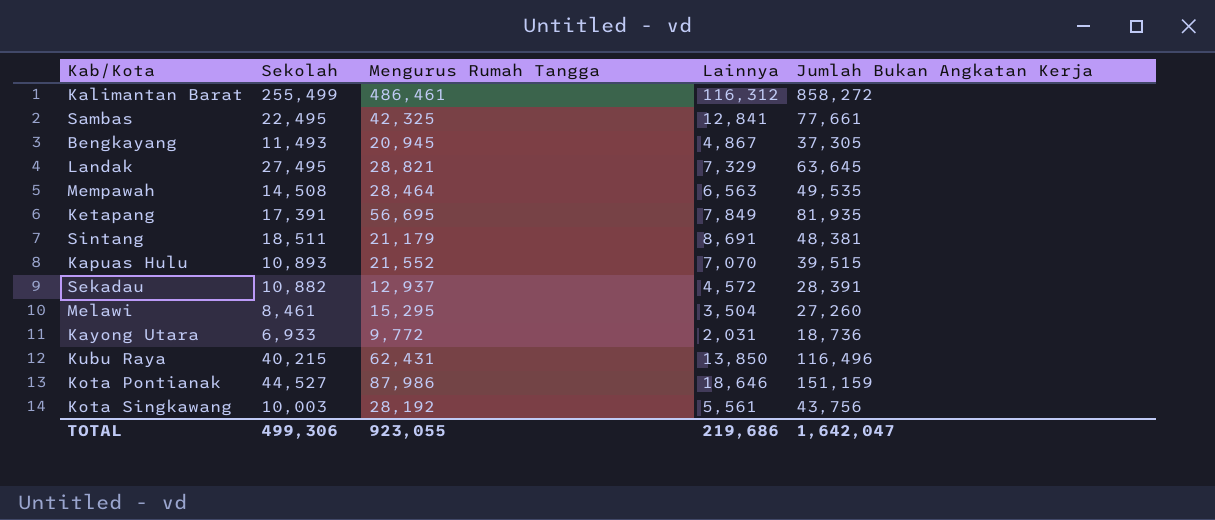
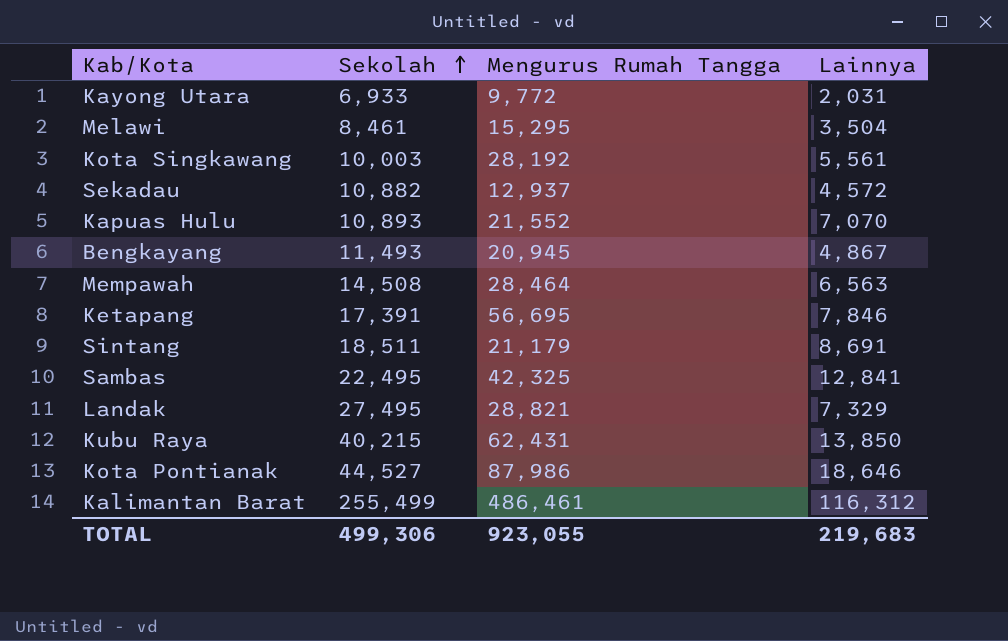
row order: none -> Sekolah ascending
column Jumlah Bukan Angkatan Kerja | formula: [Sekolah] + [Mengurus Rumah Tangga] + [Lainnya] -> none
Ketapang | Lainnya: 7,849 -> 7,846
TOTAL | Lainnya: 219,686 -> 219,683

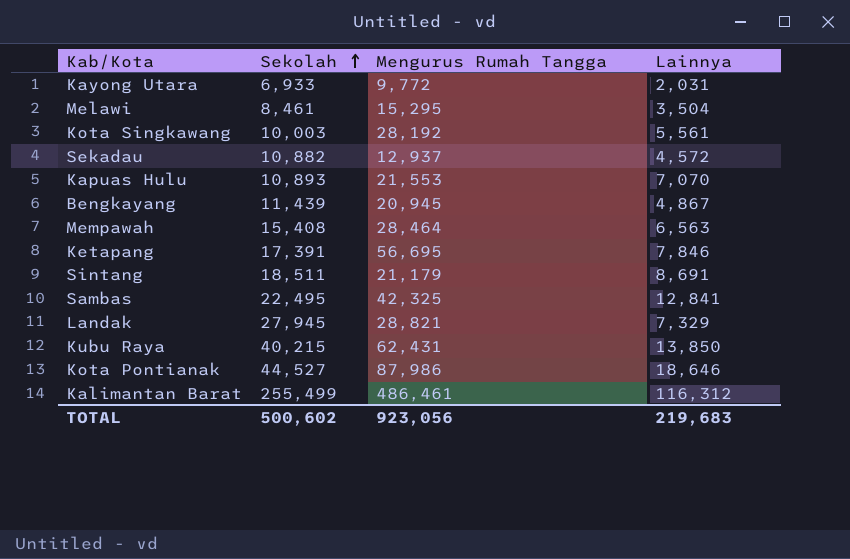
Kapuas Hulu | Mengurus Rumah Tangga: 21,552 -> 21,553
Bengkayang | Sekolah: 11,493 -> 11,439
Mempawah | Sekolah: 14,508 -> 15,408
Landak | Sekolah: 27,495 -> 27,945
TOTAL | Sekolah: 499,306 -> 500,602
TOTAL | Mengurus Rumah Tangga: 923,055 -> 923,056

